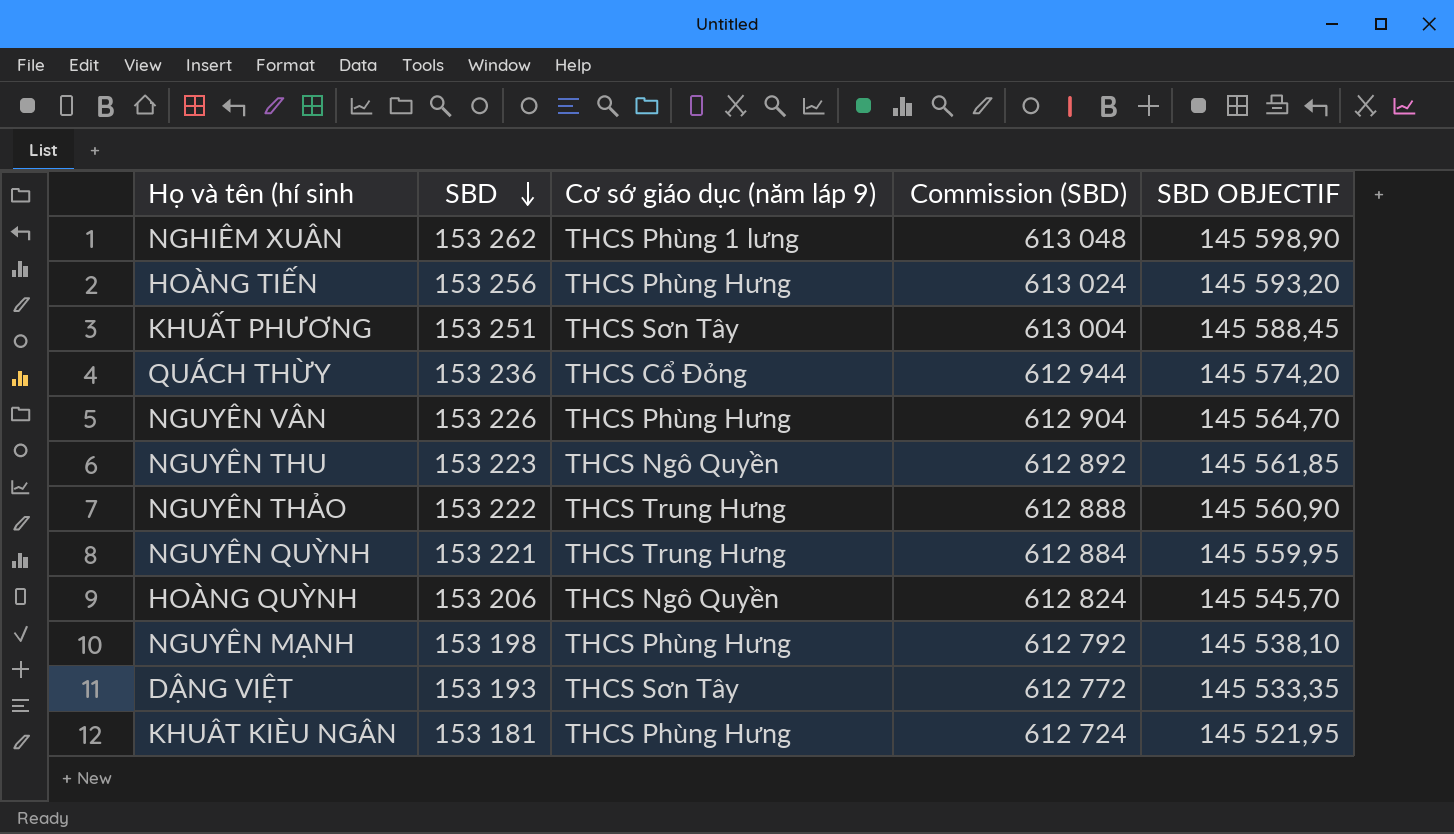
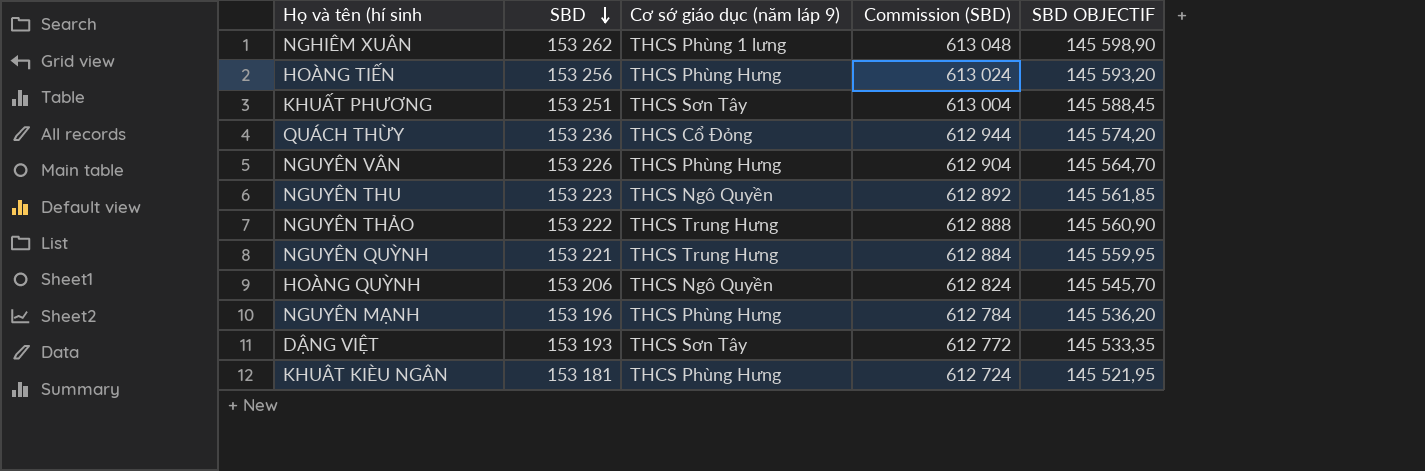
NGUYÊN MẠNH | SBD: 153 198 -> 153 196
NGUYÊN MẠNH | Commission (SBD): 612 792 -> 612 784
NGUYÊN MẠNH | SBD OBJECTIF: 145 538,10 -> 145 536,20

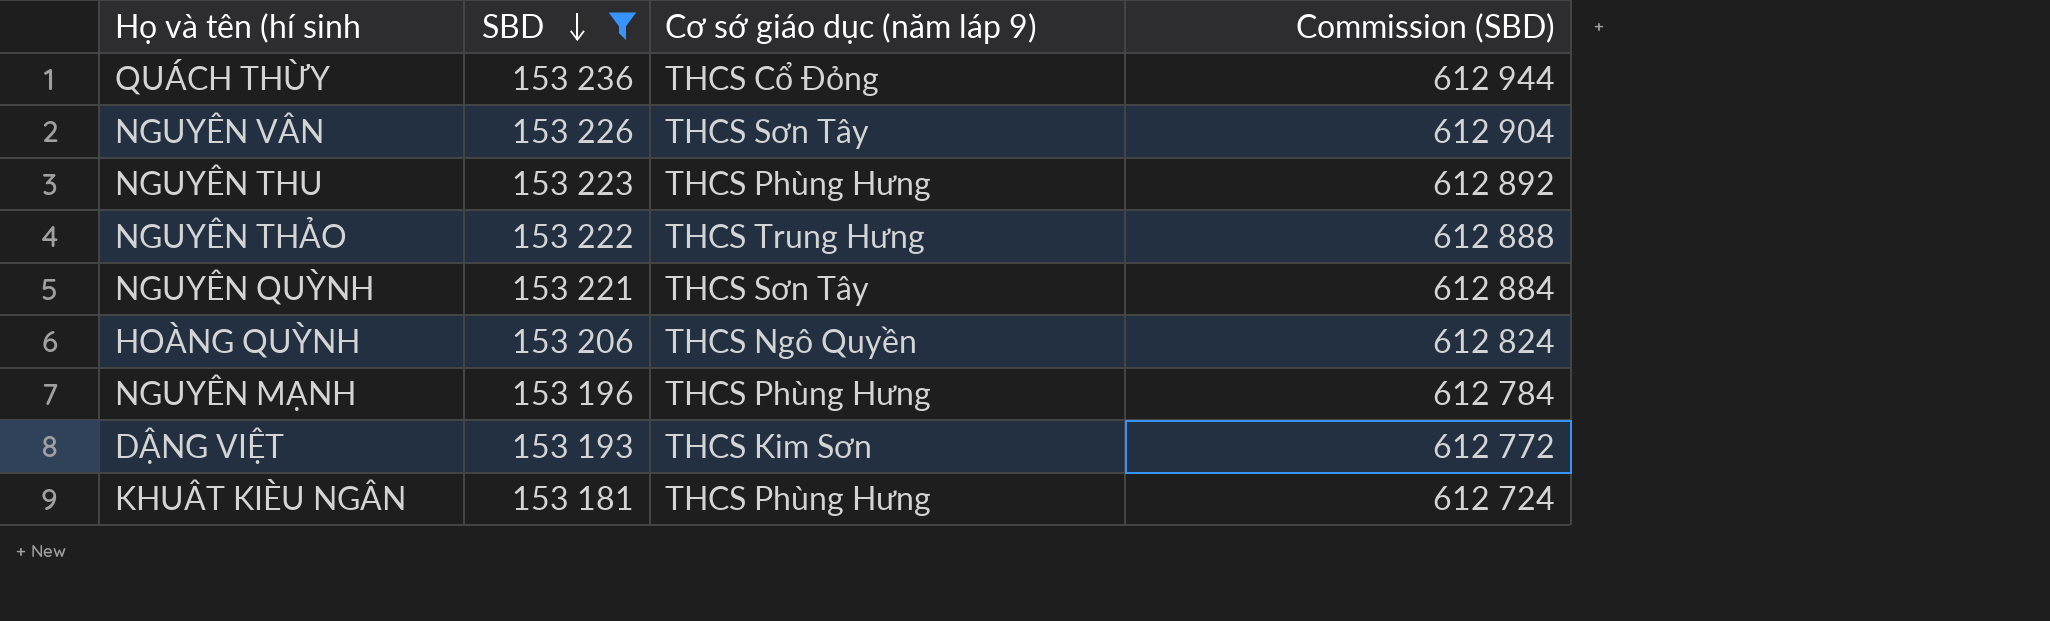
filter: none -> SBD <= 153 236
column SBD OBJECTIF | formula: [SBD] * 0,95 -> none
NGUYÊN VÂN | Cơ sớ giáo dục (năm láp 9): THCS Phùng Hưng -> THCS Sơn Tây
NGUYÊN THU | Cơ sớ giáo dục (năm láp 9): THCS Ngô Quyền -> THCS Phùng Hưng
NGUYÊN QUỲNH | Cơ sớ giáo dục (năm láp 9): THCS Trung Hưng -> THCS Sơn Tây
DẬNG VIỆT | Cơ sớ giáo dục (năm láp 9): THCS Sơn Tây -> THCS Kim Sơn

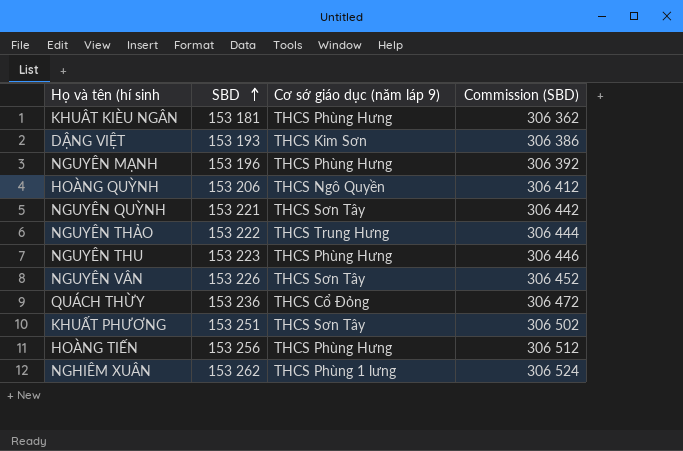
filter: SBD <= 153 236 -> none
row order: SBD descending -> SBD ascending
column Commission (SBD) | formula: [SBD] * 4 -> [SBD] * 2

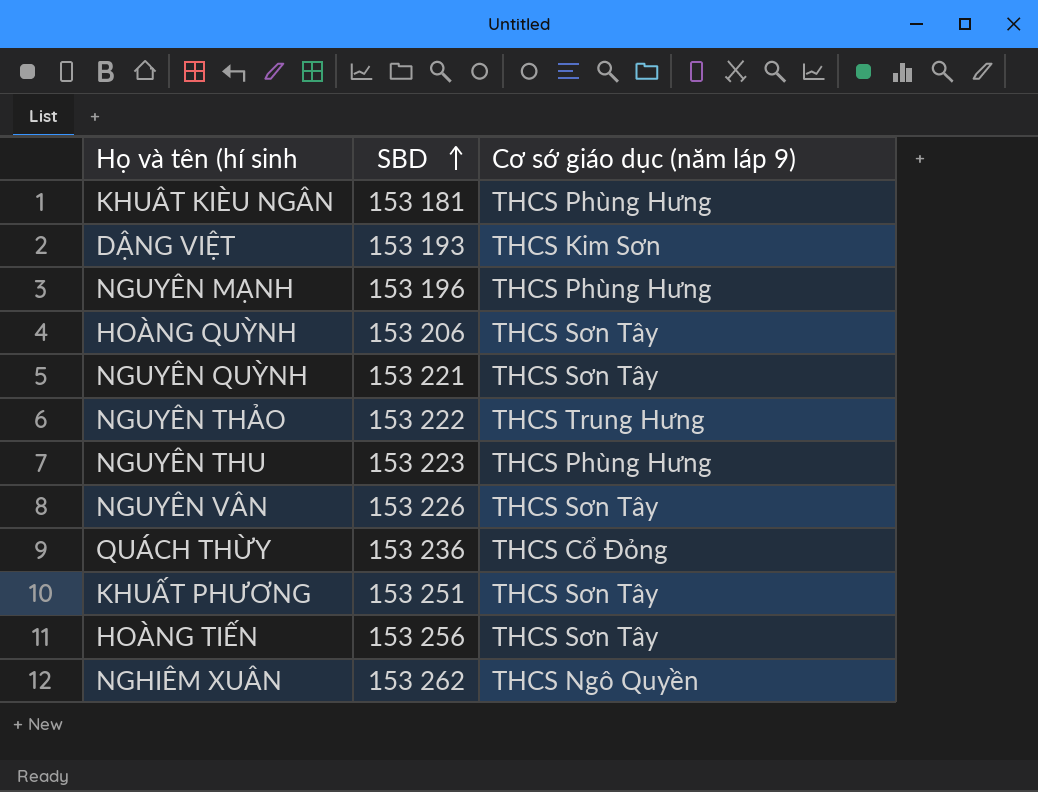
column Commission (SBD) | formula: [SBD] * 2 -> none
HOÀNG QUỲNH | Cơ sớ giáo dục (năm láp 9): THCS Ngô Quyền -> THCS Sơn Tây
HOÀNG TIẾN | Cơ sớ giáo dục (năm láp 9): THCS Phùng Hưng -> THCS Sơn Tây
NGHIÊM XUÂN | Cơ sớ giáo dục (năm láp 9): THCS Phùng 1 lưng -> THCS Ngô Quyền

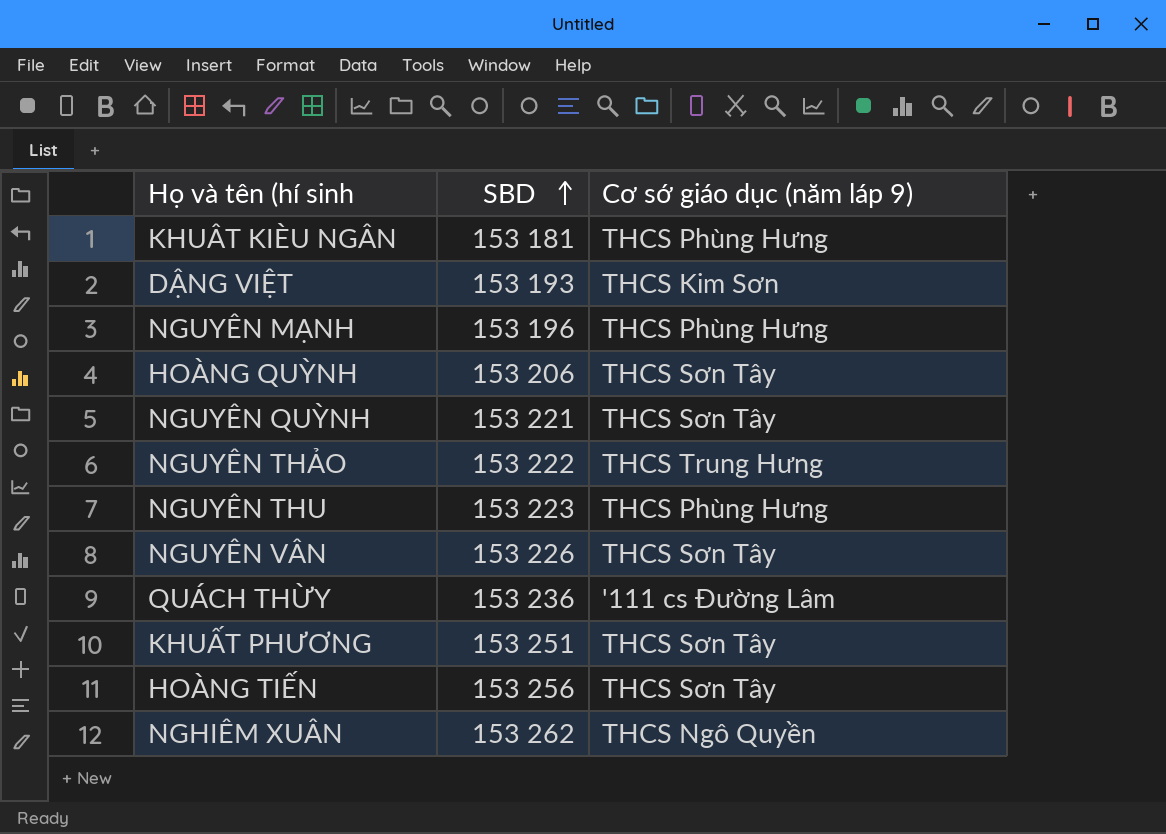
QUÁCH THỪY | Cơ sớ giáo dục (năm láp 9): THCS Cổ Đỏng -> '111 cs Đường Lâm

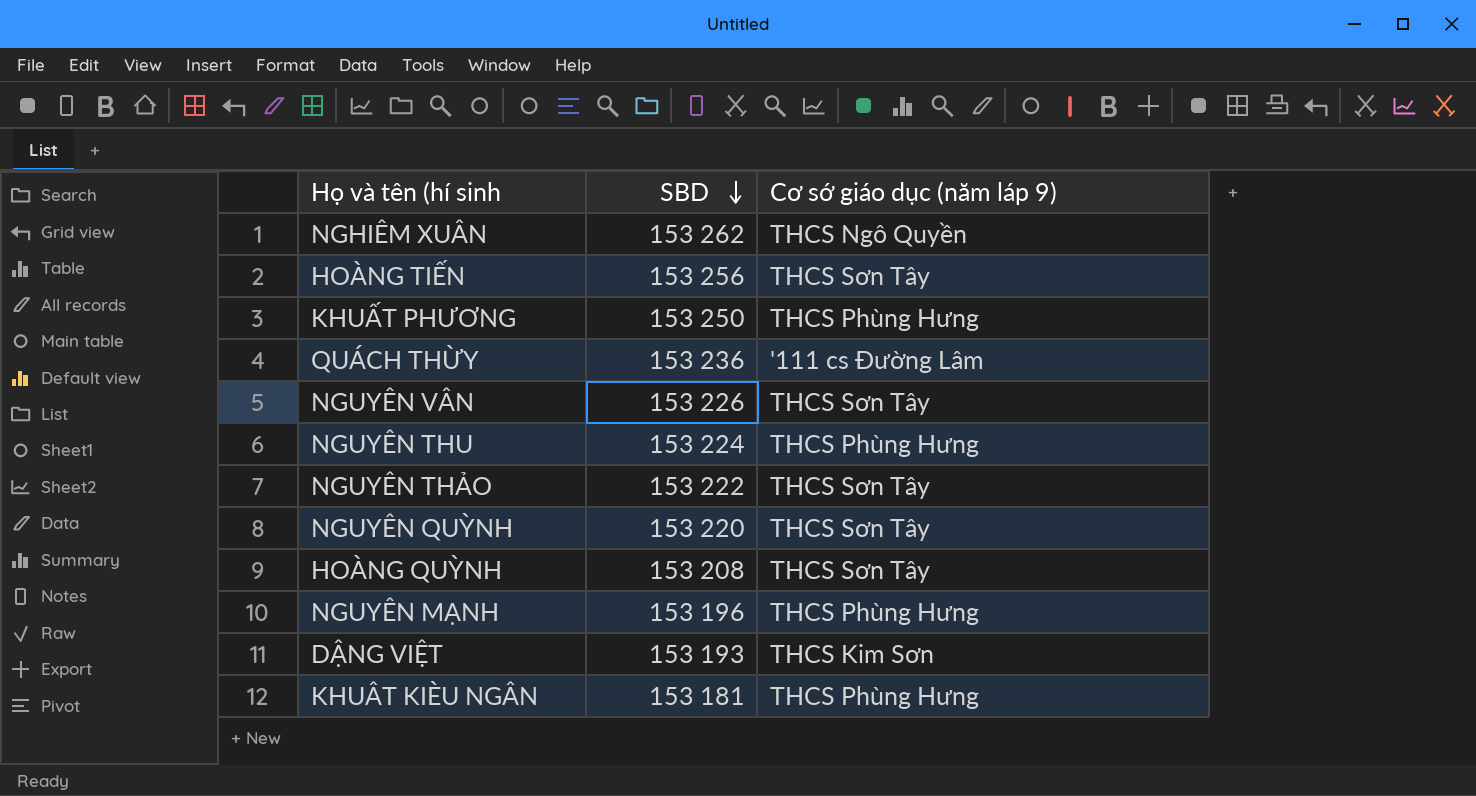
row order: SBD ascending -> SBD descending
KHUẤT PHƯƠNG | SBD: 153 251 -> 153 250
KHUẤT PHƯƠNG | Cơ sớ giáo dục (năm láp 9): THCS Sơn Tây -> THCS Phùng Hưng
NGUYÊN THU | SBD: 153 223 -> 153 224
NGUYÊN THẢO | Cơ sớ giáo dục (năm láp 9): THCS Trung Hưng -> THCS Sơn Tây
NGUYÊN QUỲNH | SBD: 153 221 -> 153 220
HOÀNG QUỲNH | SBD: 153 206 -> 153 208

